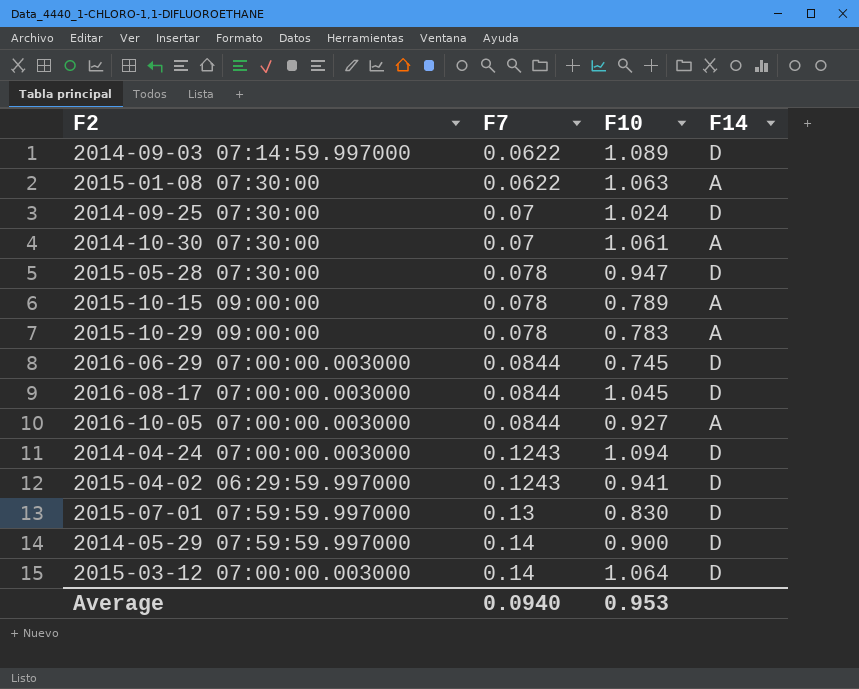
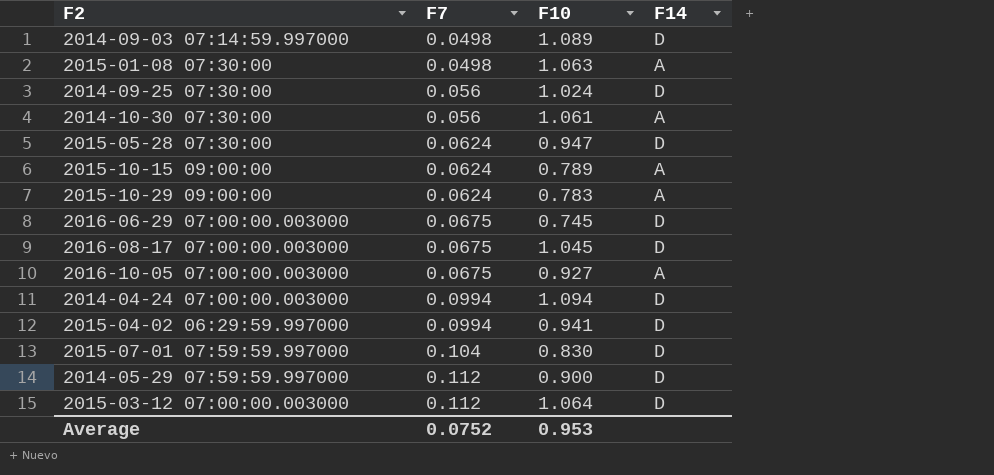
2014-09-03 07:14:59.997000 | F7: 0.0622 -> 0.0498
2015-01-08 07:30:00 | F7: 0.0622 -> 0.0498
2014-09-25 07:30:00 | F7: 0.07 -> 0.056
2014-10-30 07:30:00 | F7: 0.07 -> 0.056
2015-05-28 07:30:00 | F7: 0.078 -> 0.0624
2015-10-15 09:00:00 | F7: 0.078 -> 0.0624
2015-10-29 09:00:00 | F7: 0.078 -> 0.0624
2016-06-29 07:00:00.003000 | F7: 0.0844 -> 0.0675
2016-08-17 07:00:00.003000 | F7: 0.0844 -> 0.0675
2016-10-05 07:00:00.003000 | F7: 0.0844 -> 0.0675
2014-04-24 07:00:00.003000 | F7: 0.1243 -> 0.0994
2015-04-02 06:29:59.997000 | F7: 0.1243 -> 0.0994
2015-07-01 07:59:59.997000 | F7: 0.13 -> 0.104
2014-05-29 07:59:59.997000 | F7: 0.14 -> 0.112
2015-03-12 07:00:00.003000 | F7: 0.14 -> 0.112
Average | F7: 0.0940 -> 0.0752

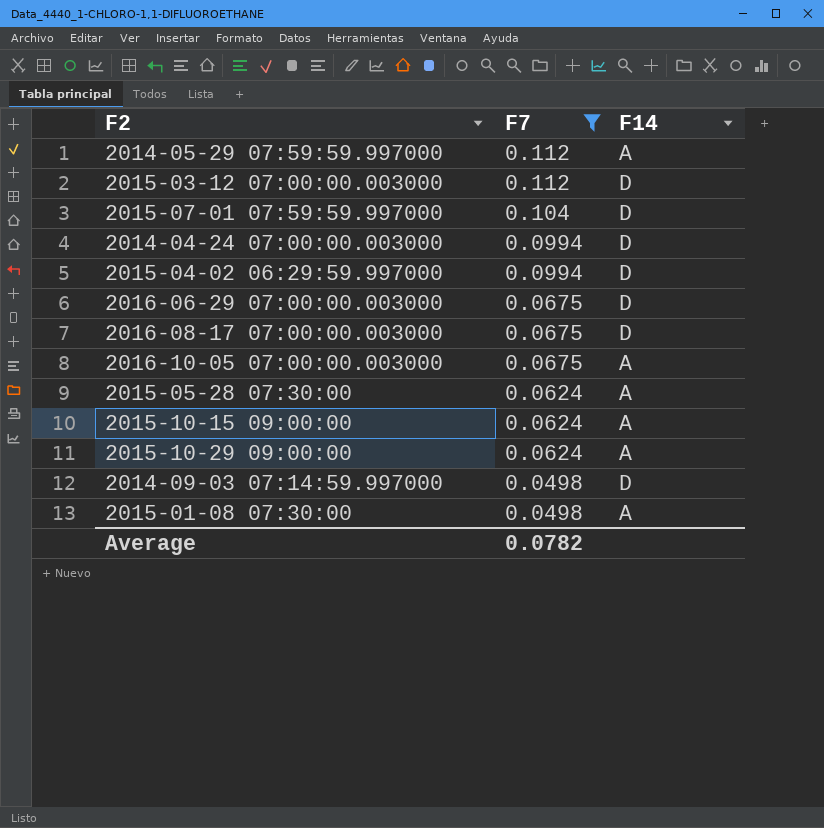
filter: none -> F7 != 0.056
row order: F7 ascending -> F7 descending
column F10 | position: 3 -> none
2014-05-29 07:59:59.997000 | F14: D -> A
2015-05-28 07:30:00 | F14: D -> A
Average | F7: 0.0752 -> 0.0782

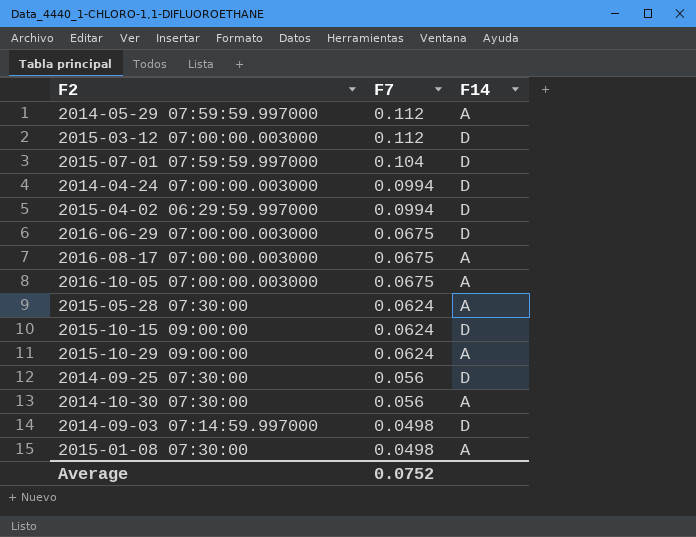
filter: F7 != 0.056 -> none
2016-08-17 07:00:00.003000 | F14: D -> A
2015-10-15 09:00:00 | F14: A -> D
Average | F7: 0.0782 -> 0.0752

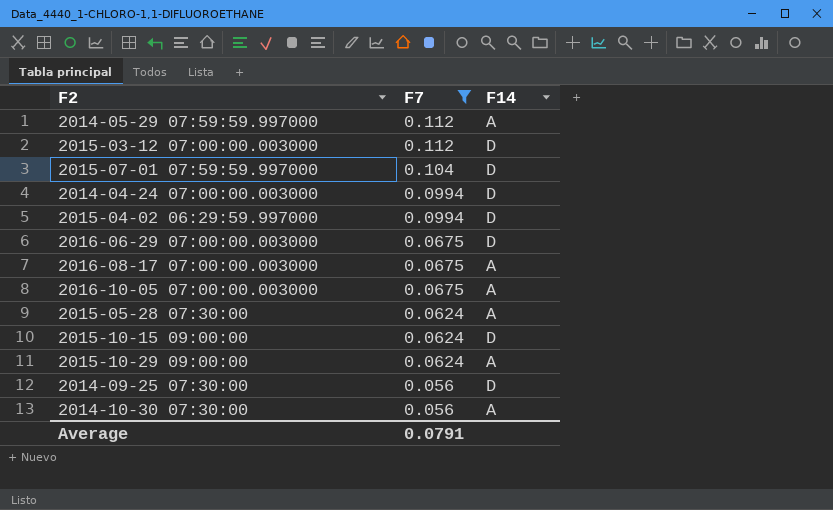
filter: none -> F7 != 0.0498
Average | F7: 0.0752 -> 0.0791

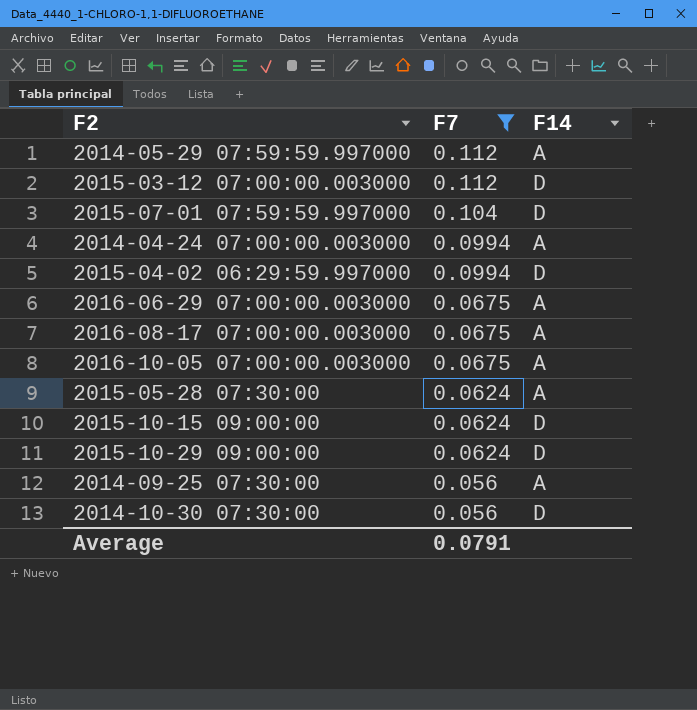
2014-04-24 07:00:00.003000 | F14: D -> A
2016-06-29 07:00:00.003000 | F14: D -> A
2015-10-29 09:00:00 | F14: A -> D
2014-09-25 07:30:00 | F14: D -> A
2014-10-30 07:30:00 | F14: A -> D

